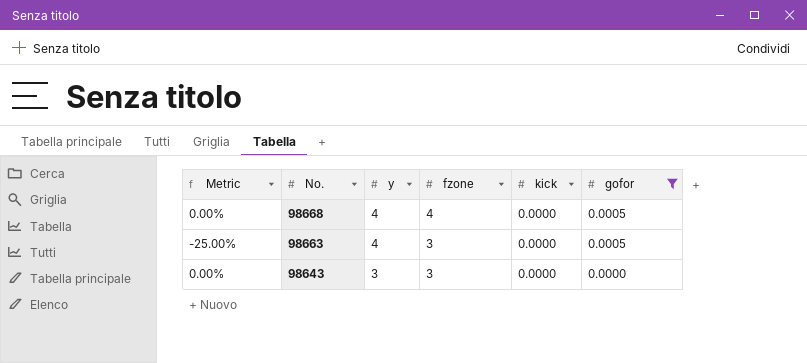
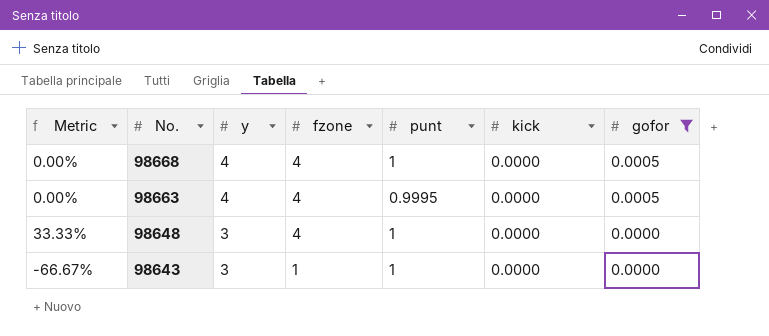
column punt | position: none -> 5
98663 | Metric: -25.00% -> 0.00%
98663 | fzone: 3 -> 4
row 98648: none -> 33.33% | 3 | 4 | 1 | 0.0000 | 0.0000
98643 | Metric: 0.00% -> -66.67%
98643 | fzone: 3 -> 1

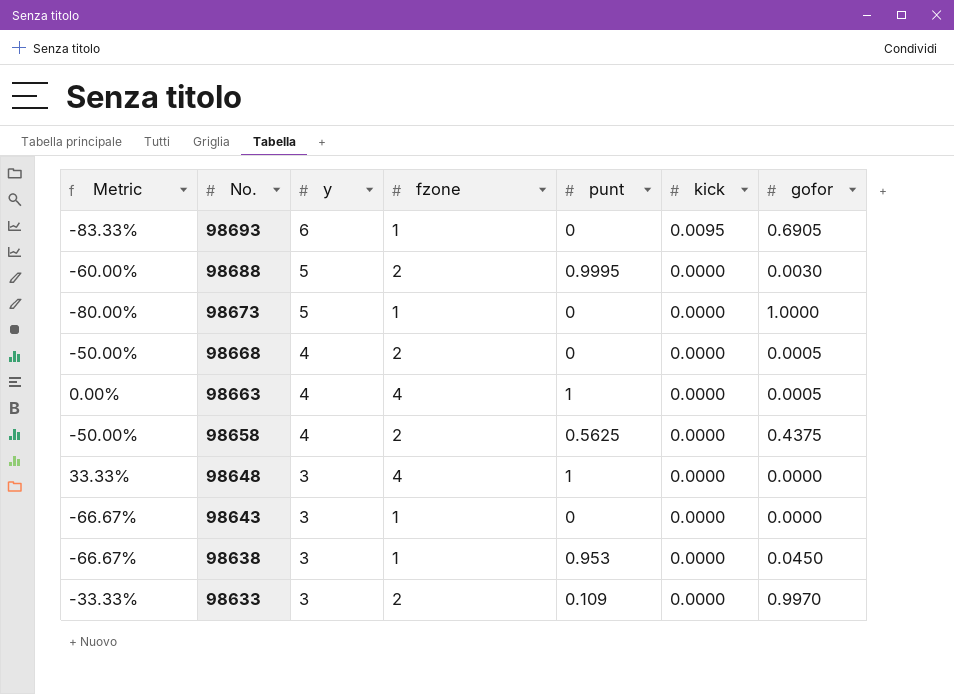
filter: gofor <= 0.0005 -> none
98668 | Metric: 0.00% -> -50.00%
98668 | fzone: 4 -> 2
98668 | punt: 1 -> 0
98663 | punt: 0.9995 -> 1
98643 | punt: 1 -> 0

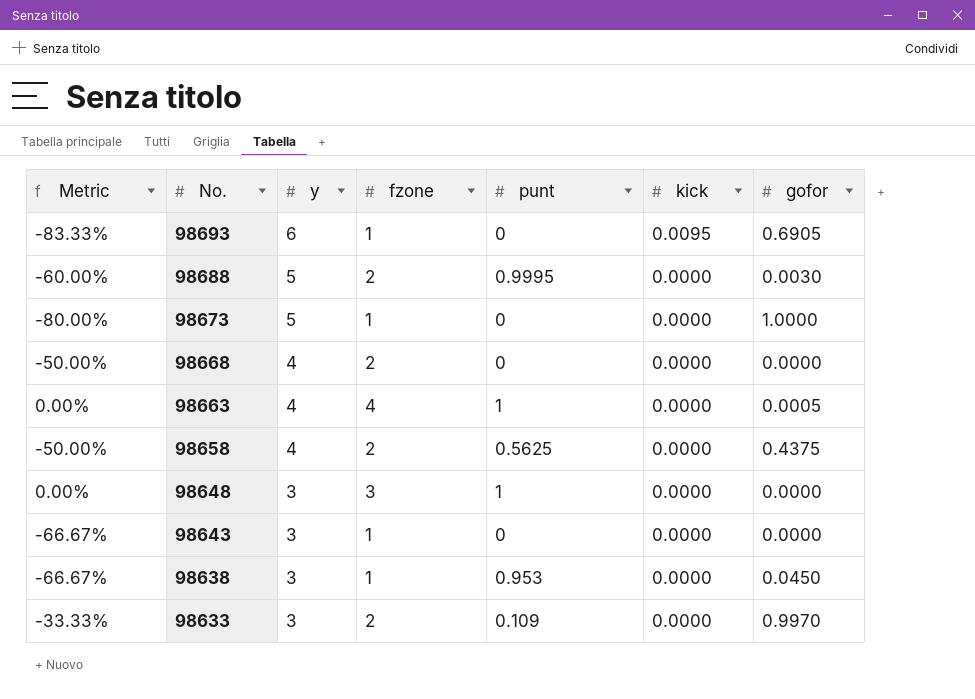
98668 | gofor: 0.0005 -> 0.0000
98648 | Metric: 33.33% -> 0.00%
98648 | fzone: 4 -> 3

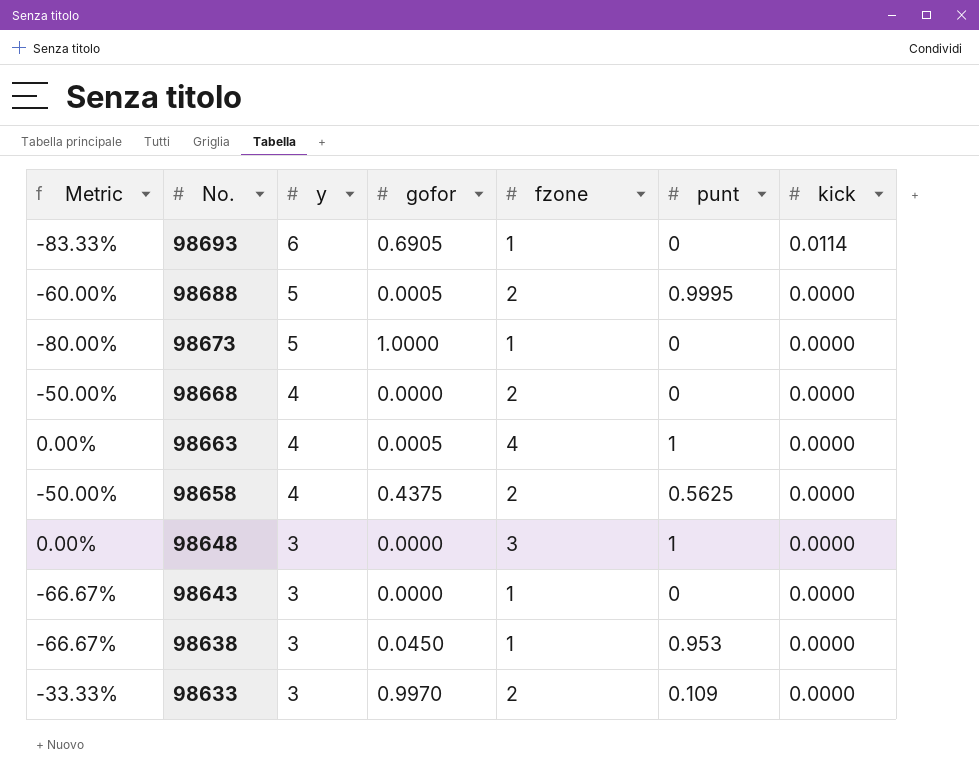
column gofor | position: 7 -> 4
98693 | kick: 0.0095 -> 0.0114
98688 | gofor: 0.0030 -> 0.0005

